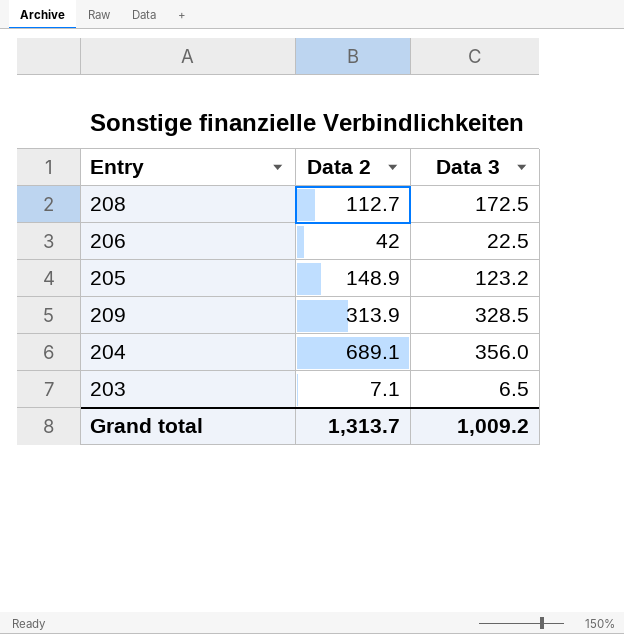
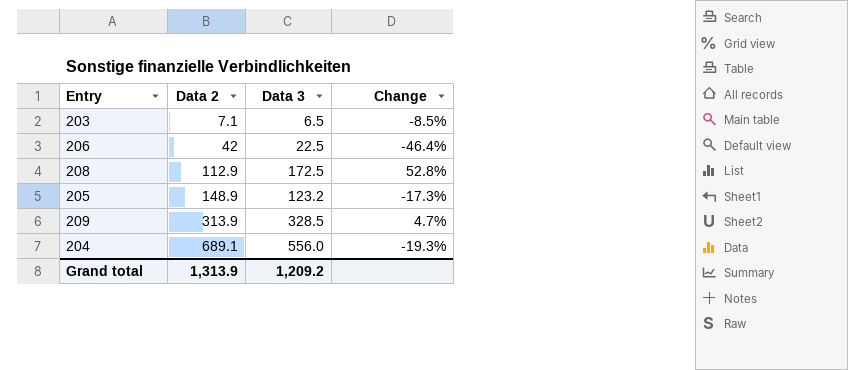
row order: none -> Data 2 ascending
column Change | formula: none -> ([Data 3] - [Data 2]) / [Data 2]
208 | Data 2: 112.7 -> 112.9
204 | Data 3: 356.0 -> 556.0
Grand total | Data 2: 1,313.7 -> 1,313.9
Grand total | Data 3: 1,009.2 -> 1,209.2

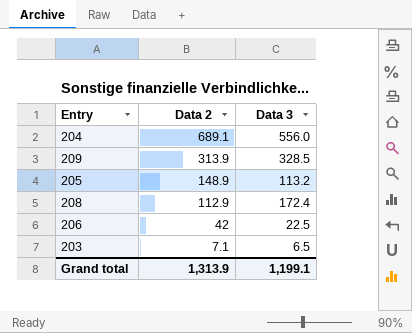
row order: Data 2 ascending -> Data 2 descending
column Change | formula: ([Data 3] - [Data 2]) / [Data 2] -> none
205 | Data 3: 123.2 -> 113.2
208 | Data 3: 172.5 -> 172.4
Grand total | Data 3: 1,209.2 -> 1,199.1

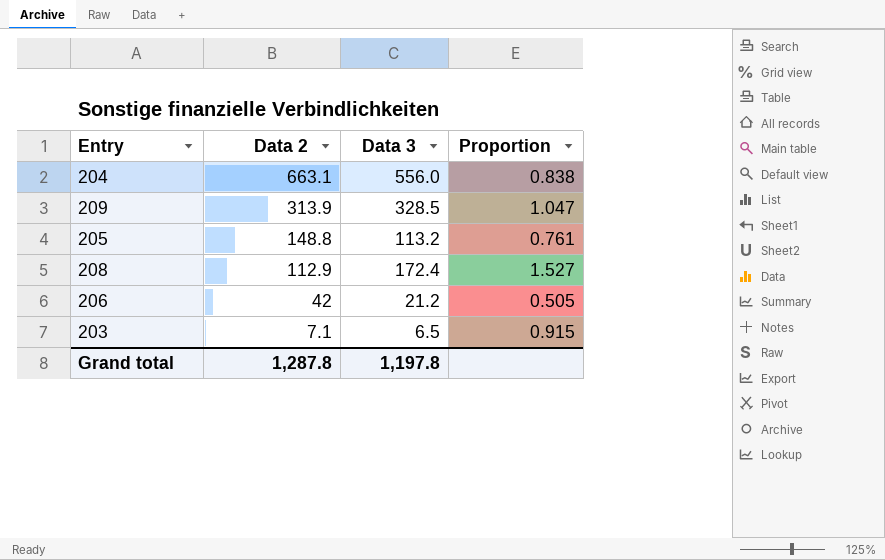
column Proportion | formula: none -> [Data 3] / [Data 2]
204 | Data 2: 689.1 -> 663.1
205 | Data 2: 148.9 -> 148.8
206 | Data 3: 22.5 -> 21.2
Grand total | Data 2: 1,313.9 -> 1,287.8
Grand total | Data 3: 1,199.1 -> 1,197.8

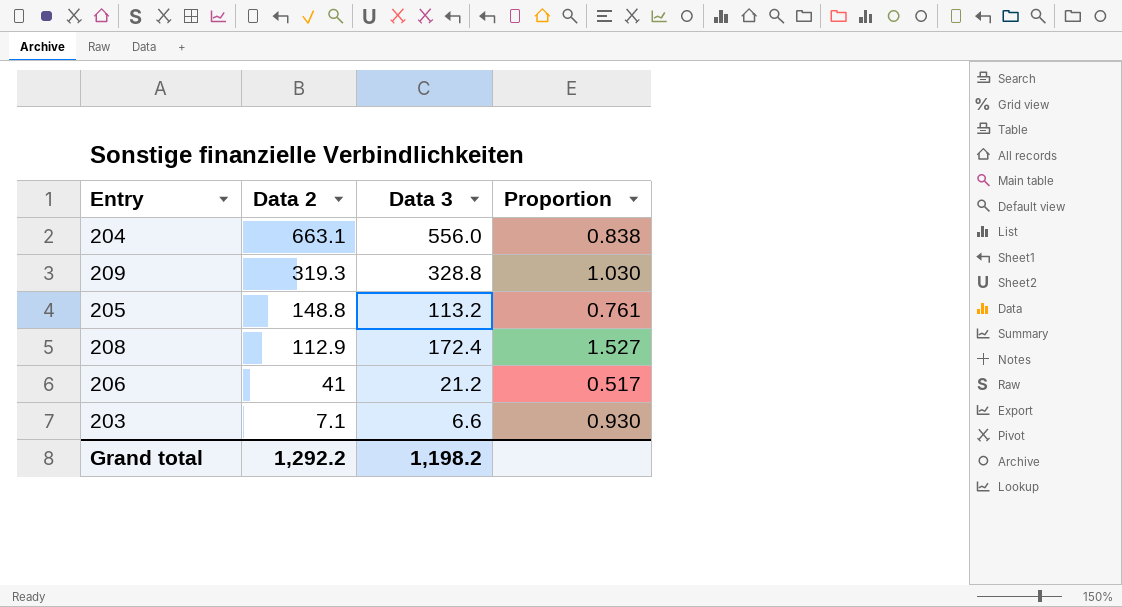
209 | Data 2: 313.9 -> 319.3
209 | Data 3: 328.5 -> 328.8
209 | Proportion: 1.047 -> 1.030
206 | Data 2: 42 -> 41
206 | Proportion: 0.505 -> 0.517
203 | Data 3: 6.5 -> 6.6
203 | Proportion: 0.915 -> 0.930
Grand total | Data 2: 1,287.8 -> 1,292.2
Grand total | Data 3: 1,197.8 -> 1,198.2

